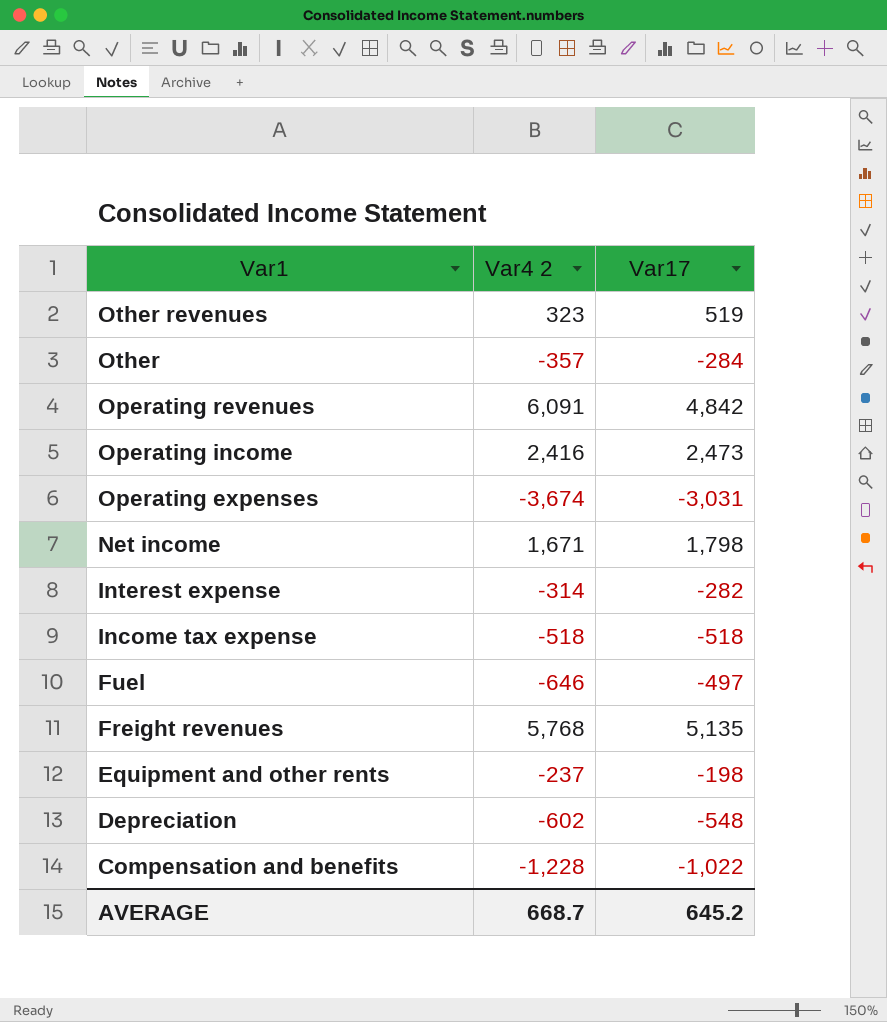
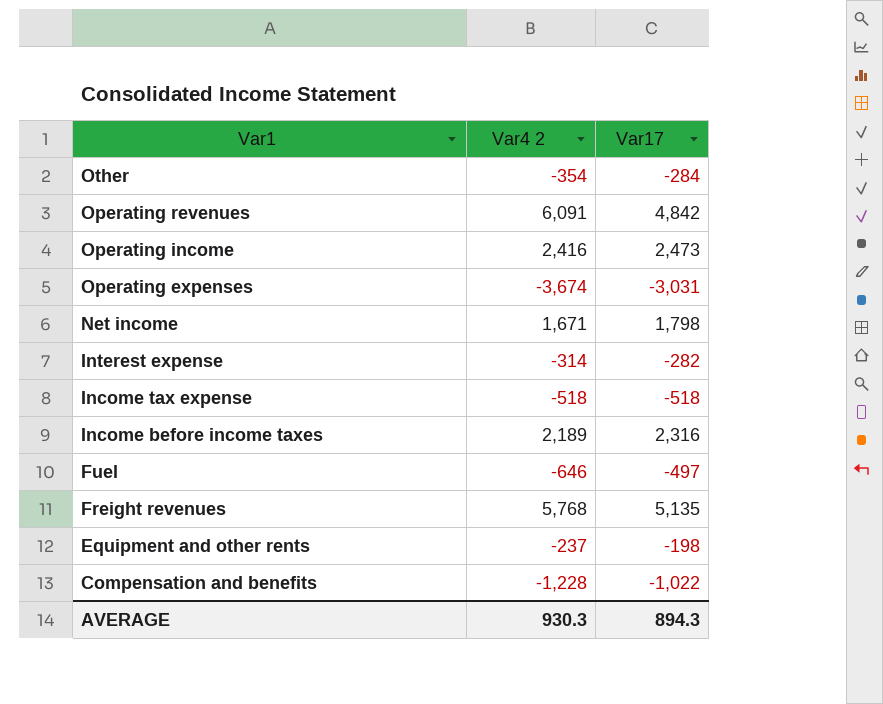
row Other revenues: 323 | 519 -> none
row Depreciation: -602 | -548 -> none
Other | Var4 2: -357 -> -354
row Income before income taxes: none -> 2,189 | 2,316
AVERAGE | Var4 2: 668.7 -> 930.3
AVERAGE | Var17: 645.2 -> 894.3

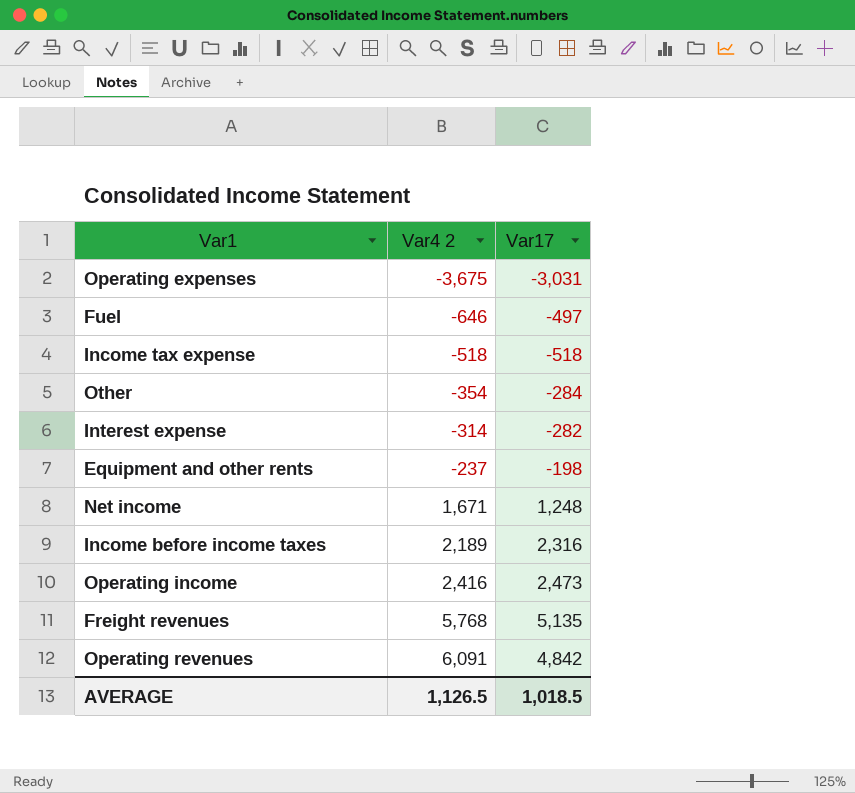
row order: Var1 descending -> Var4 2 ascending
row Compensation and benefits: -1,228 | -1,022 -> none
Operating expenses | Var4 2: -3,674 -> -3,675
Net income | Var17: 1,798 -> 1,248
AVERAGE | Var4 2: 930.3 -> 1,126.5
AVERAGE | Var17: 894.3 -> 1,018.5

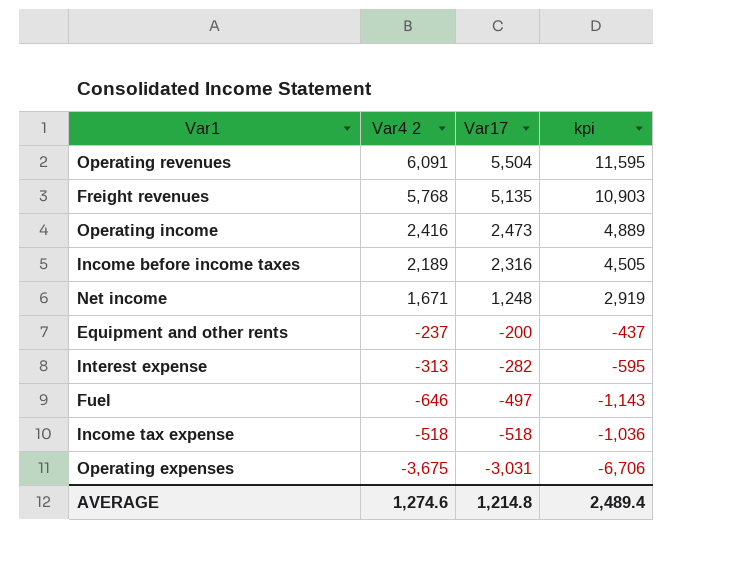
row order: Var4 2 ascending -> Var17 descending
column kpi | formula: none -> [Var4 2] + [Var17]
row Other: -354 | -284 -> none
Operating revenues | Var17: 4,842 -> 5,504
Equipment and other rents | Var17: -198 -> -200
Interest expense | Var4 2: -314 -> -313
AVERAGE | Var4 2: 1,126.5 -> 1,274.6
AVERAGE | Var17: 1,018.5 -> 1,214.8

